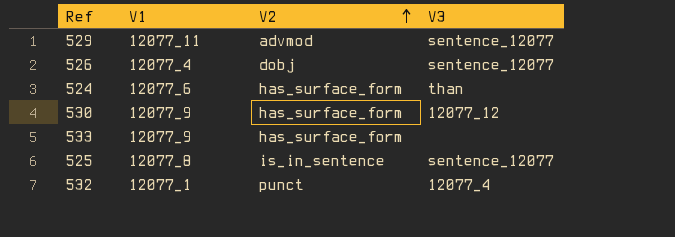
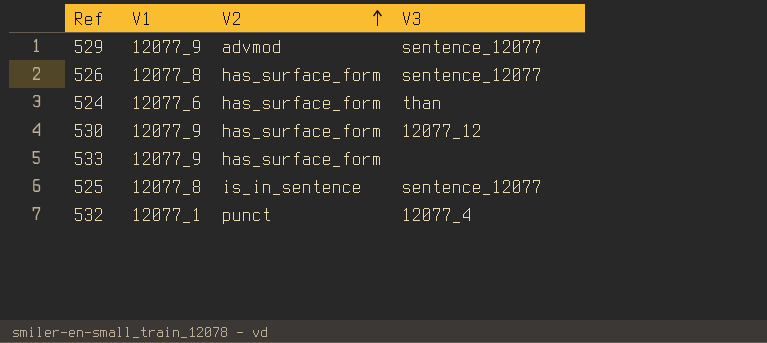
529 | V1: 12077_11 -> 12077_9
526 | V1: 12077_4 -> 12077_8
526 | V2: dobj -> has_surface_form

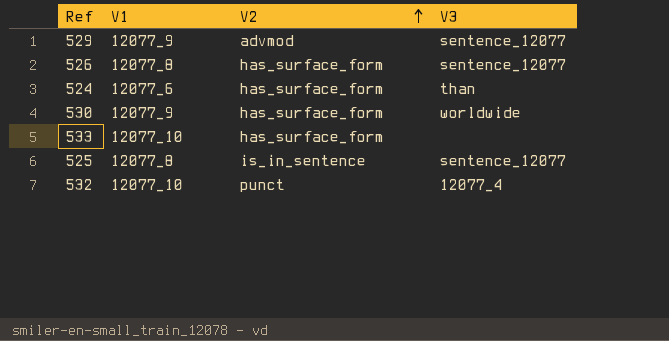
530 | V3: 12077_12 -> worldwide
533 | V1: 12077_9 -> 12077_10
532 | V1: 12077_1 -> 12077_10

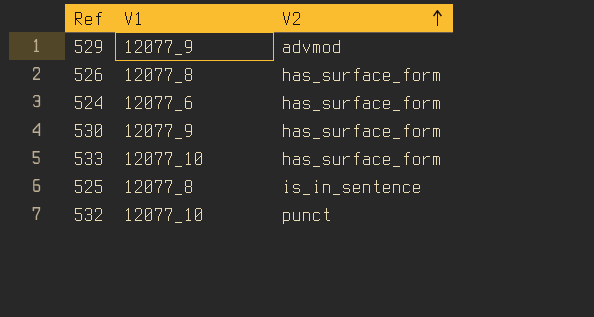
column V3 | position: 4 -> none

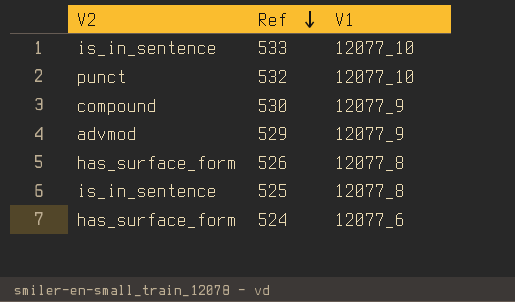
row order: V2 ascending -> Ref descending
column V2 | position: 3 -> 1
533 | V2: has_surface_form -> is_in_sentence
530 | V2: has_surface_form -> compound

